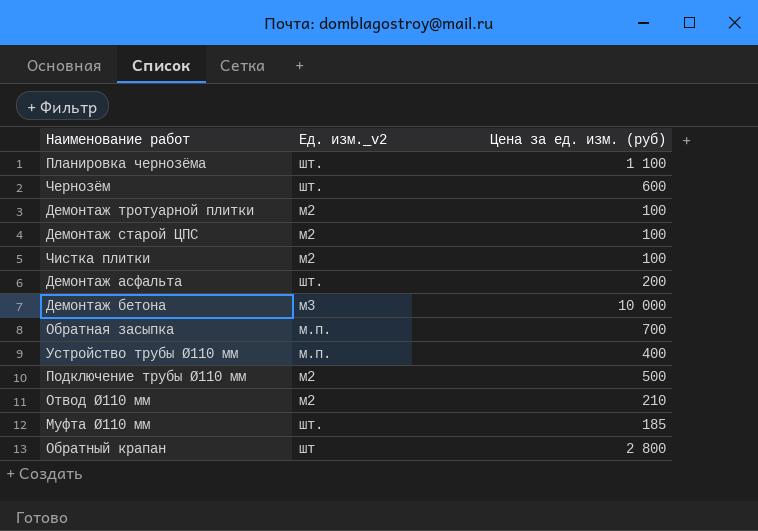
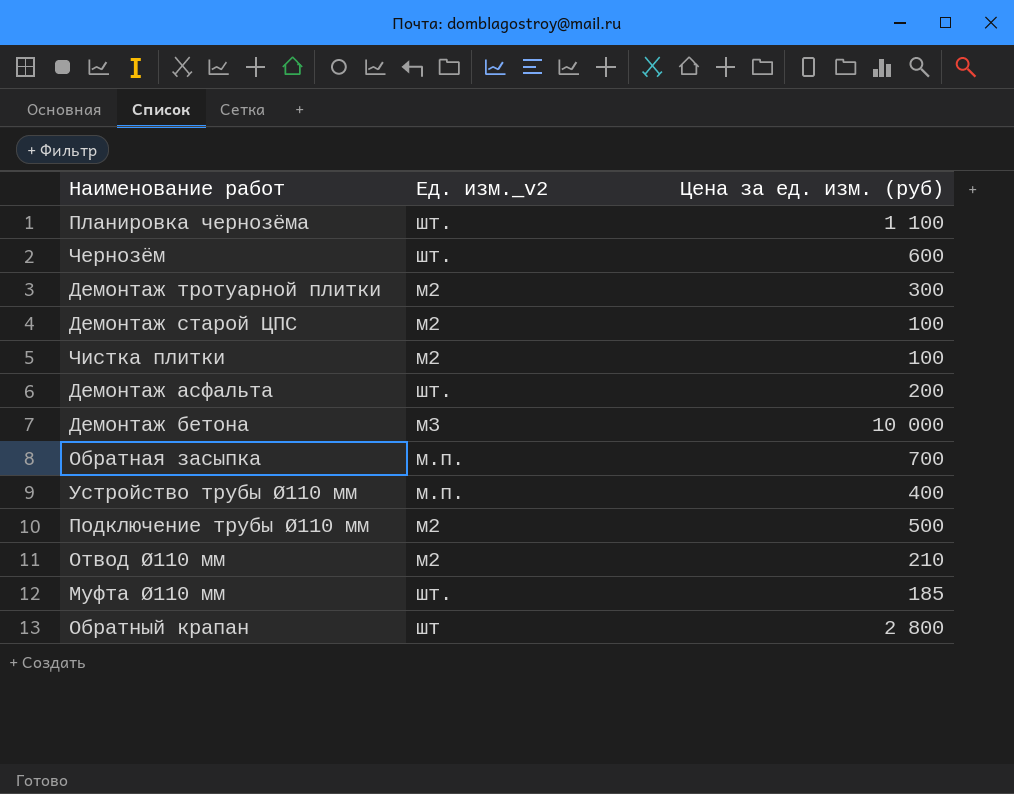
Демонтаж тротуарной плитки | Цена за ед. изм. (руб): 100 -> 300

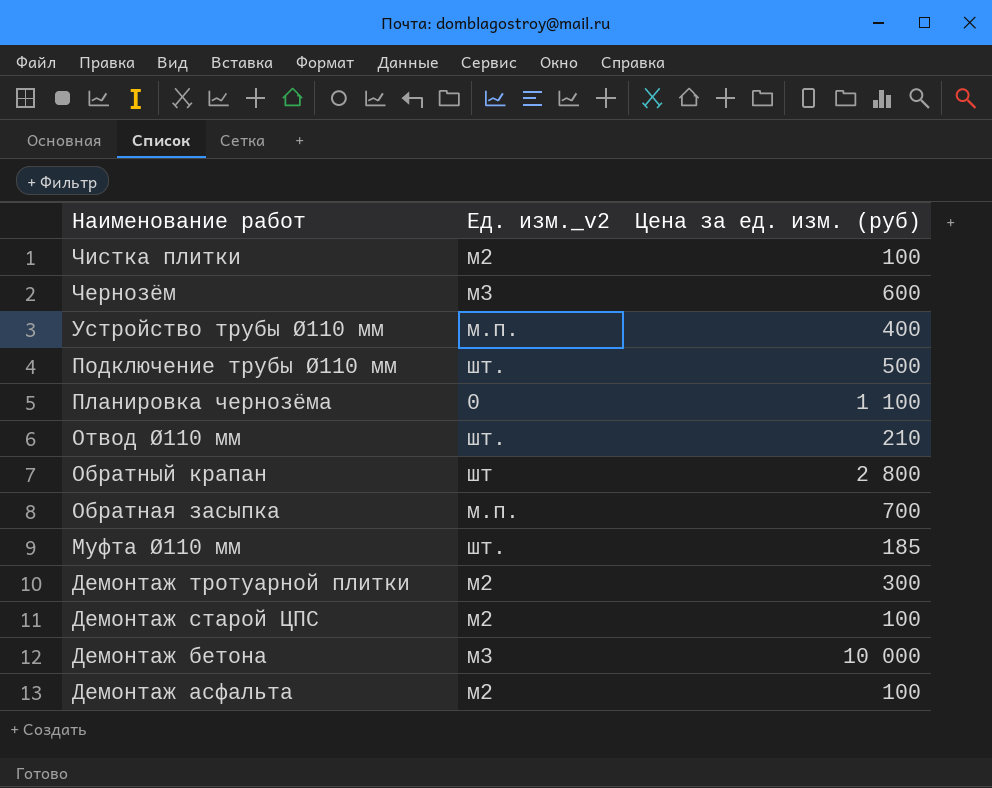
row order: none -> Наименование работ descending
Чернозём | Ед. изм._v2: шт. -> м3
Подключение трубы Ø110 мм | Ед. изм._v2: м2 -> шт.
Планировка чернозёма | Ед. изм._v2: шт. -> 0
Отвод Ø110 мм | Ед. изм._v2: м2 -> шт.
Демонтаж асфальта | Ед. изм._v2: шт. -> м2
Демонтаж асфальта | Цена за ед. изм. (руб): 200 -> 100

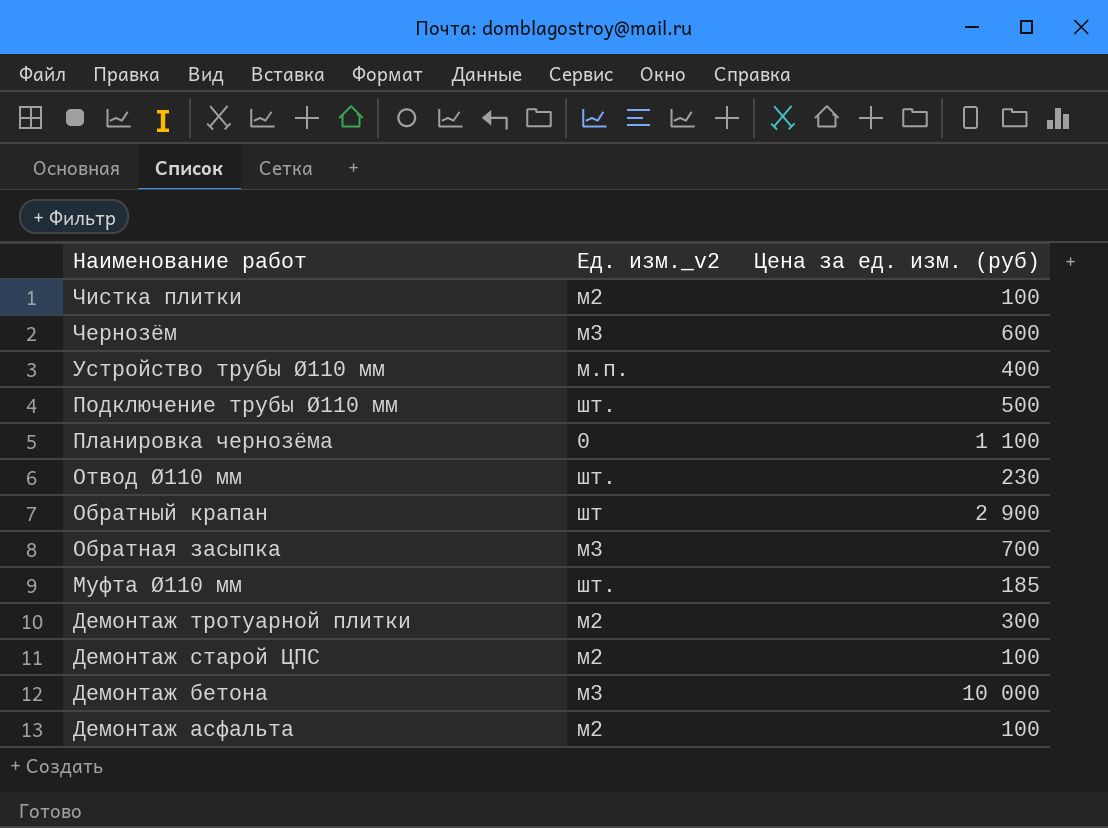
Отвод Ø110 мм | Цена за ед. изм. (руб): 210 -> 230
Обратный крапан | Цена за ед. изм. (руб): 2 800 -> 2 900
Обратная засыпка | Ед. изм._v2: м.п. -> м3

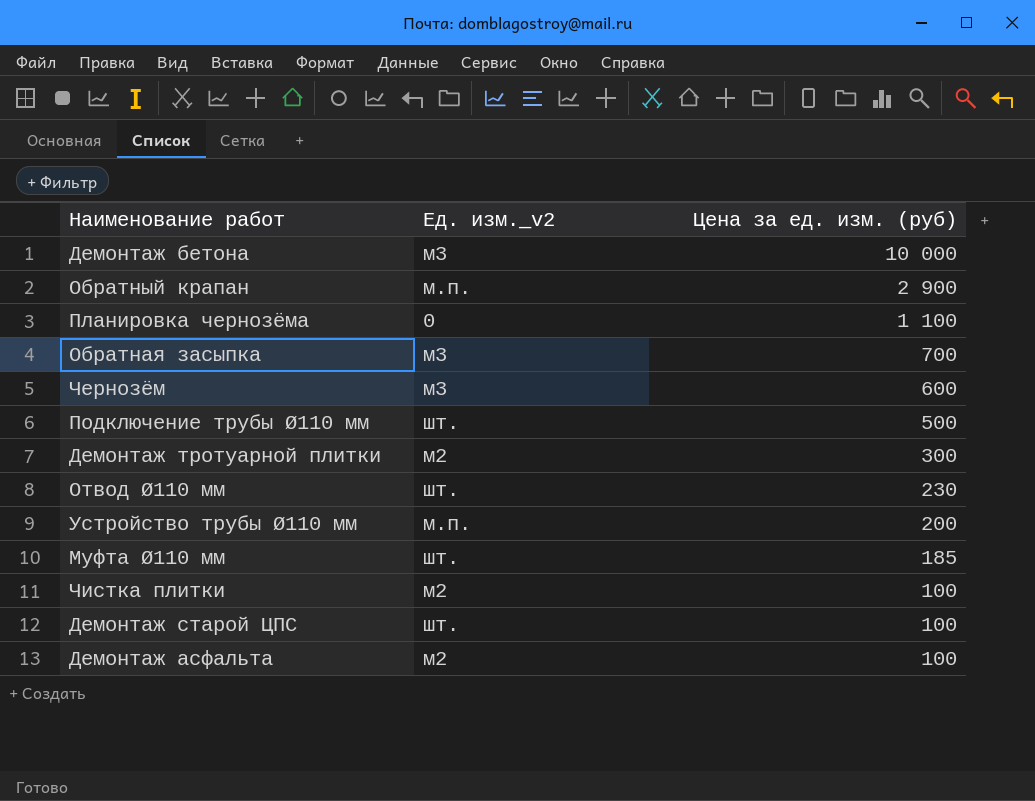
row order: Наименование работ descending -> Цена за ед. изм. (руб) descending
Обратный крапан | Ед. изм._v2: шт -> м.п.
Устройство трубы Ø110 мм | Цена за ед. изм. (руб): 400 -> 200
Демонтаж старой ЦПС | Ед. изм._v2: м2 -> шт.

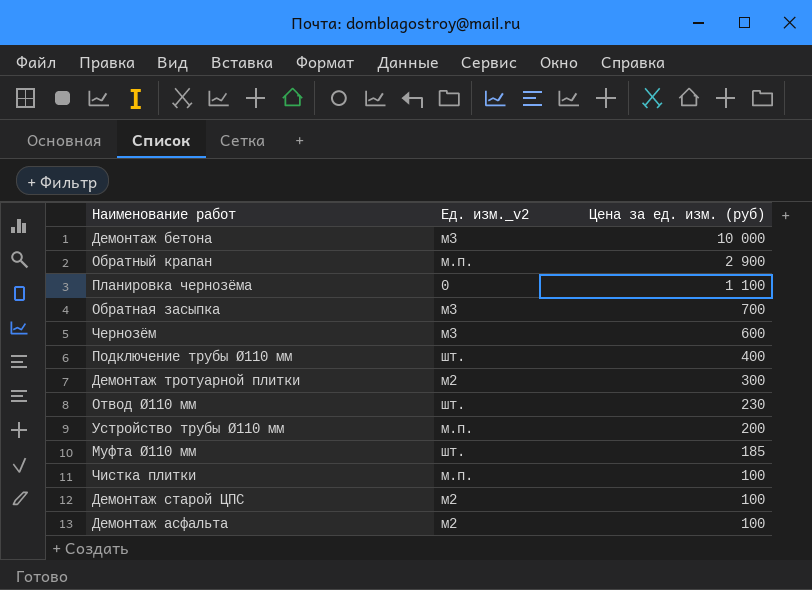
Подключение трубы Ø110 мм | Цена за ед. изм. (руб): 500 -> 400
Чистка плитки | Ед. изм._v2: м2 -> м.п.
Демонтаж старой ЦПС | Ед. изм._v2: шт. -> м2

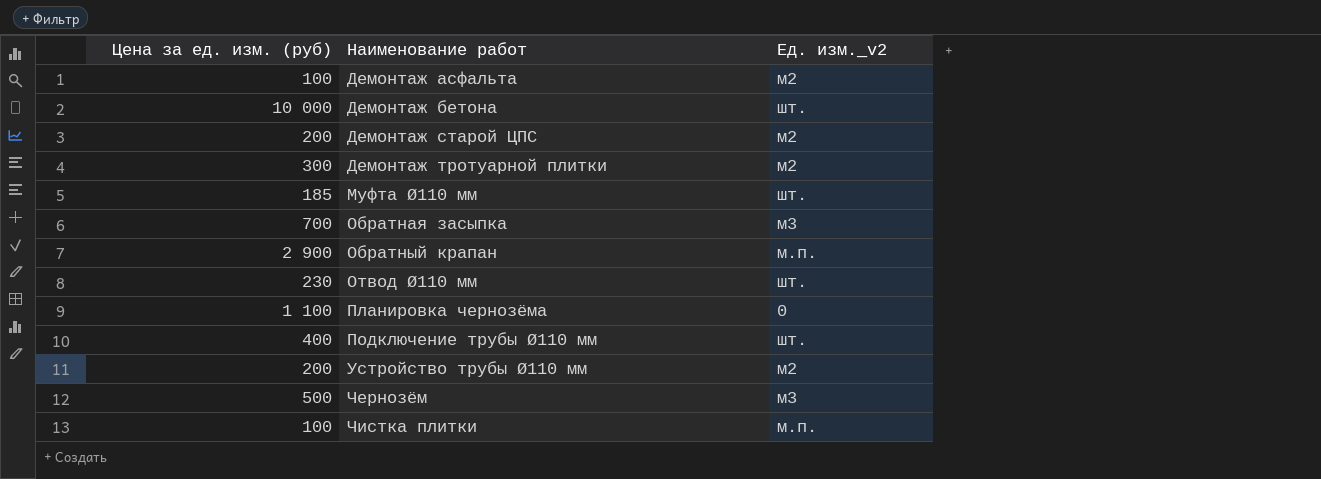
row order: Цена за ед. изм. (руб) descending -> Наименование работ ascending
column Цена за ед. изм. (руб) | position: 3 -> 1
Демонтаж бетона | Ед. изм._v2: м3 -> шт.
Демонтаж старой ЦПС | Цена за ед. изм. (руб): 100 -> 200
Устройство трубы Ø110 мм | Ед. изм._v2: м.п. -> м2
Чернозём | Цена за ед. изм. (руб): 600 -> 500

